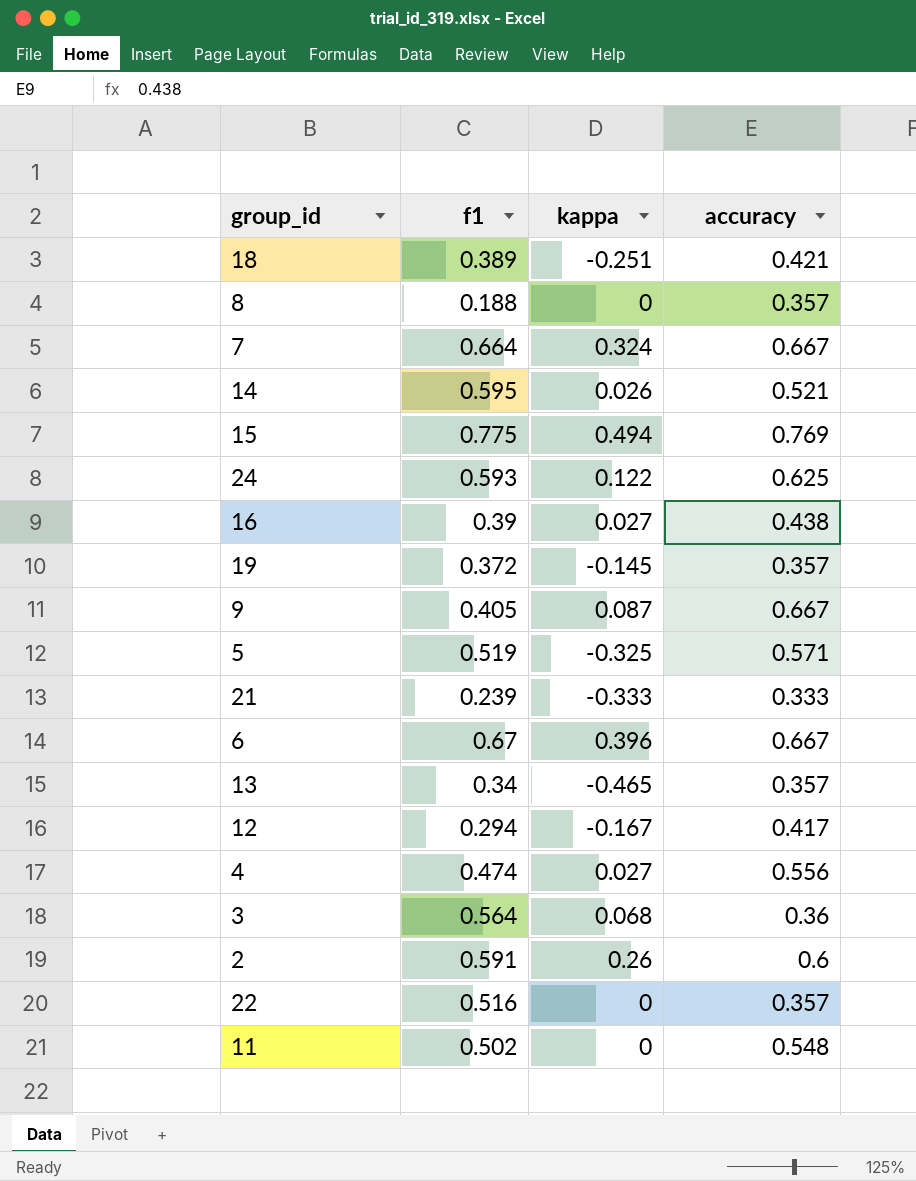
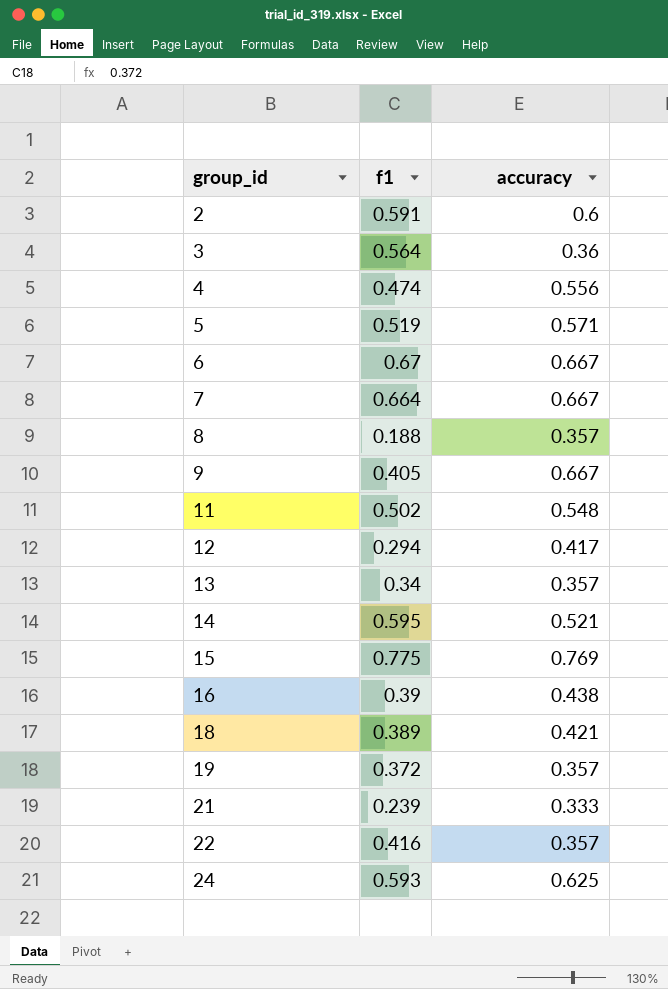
row order: none -> group_id ascending
column kappa | position: 3 -> none
22 | f1: 0.516 -> 0.416

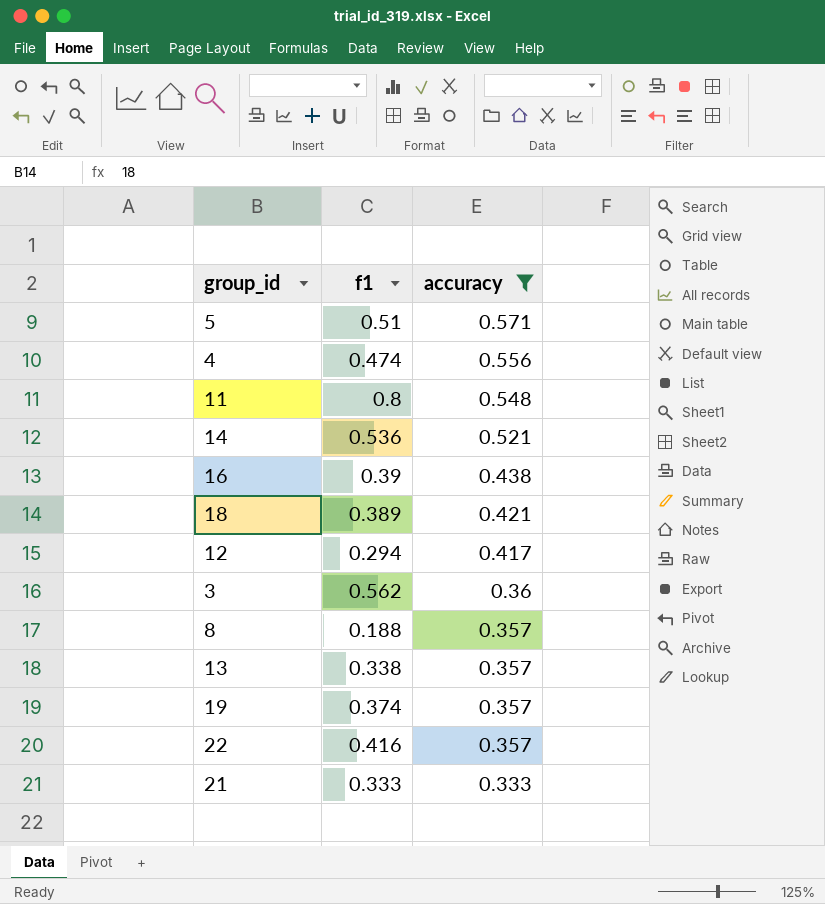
filter: none -> accuracy <= 0.571
row order: group_id ascending -> accuracy descending
5 | f1: 0.519 -> 0.51
11 | f1: 0.502 -> 0.8
14 | f1: 0.595 -> 0.536
3 | f1: 0.564 -> 0.562
13 | f1: 0.34 -> 0.338
19 | f1: 0.372 -> 0.374
21 | f1: 0.239 -> 0.333

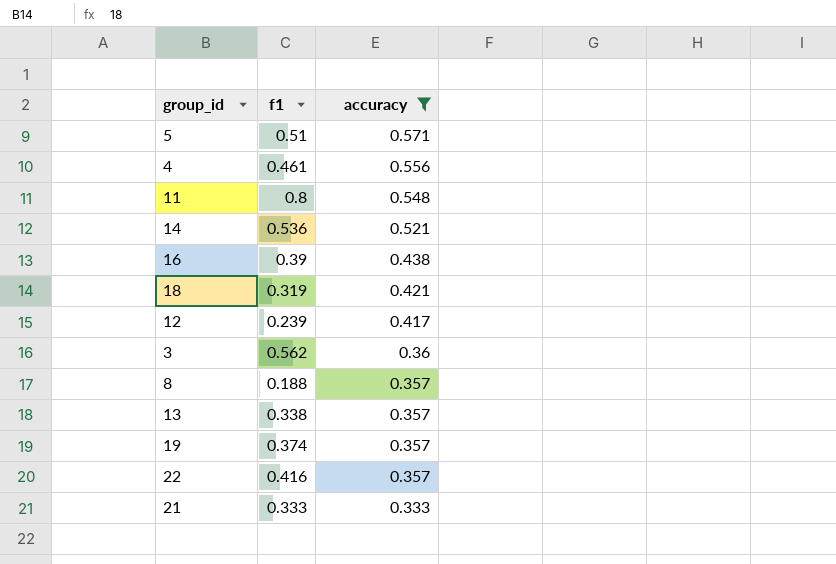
4 | f1: 0.474 -> 0.461
18 | f1: 0.389 -> 0.319
12 | f1: 0.294 -> 0.239

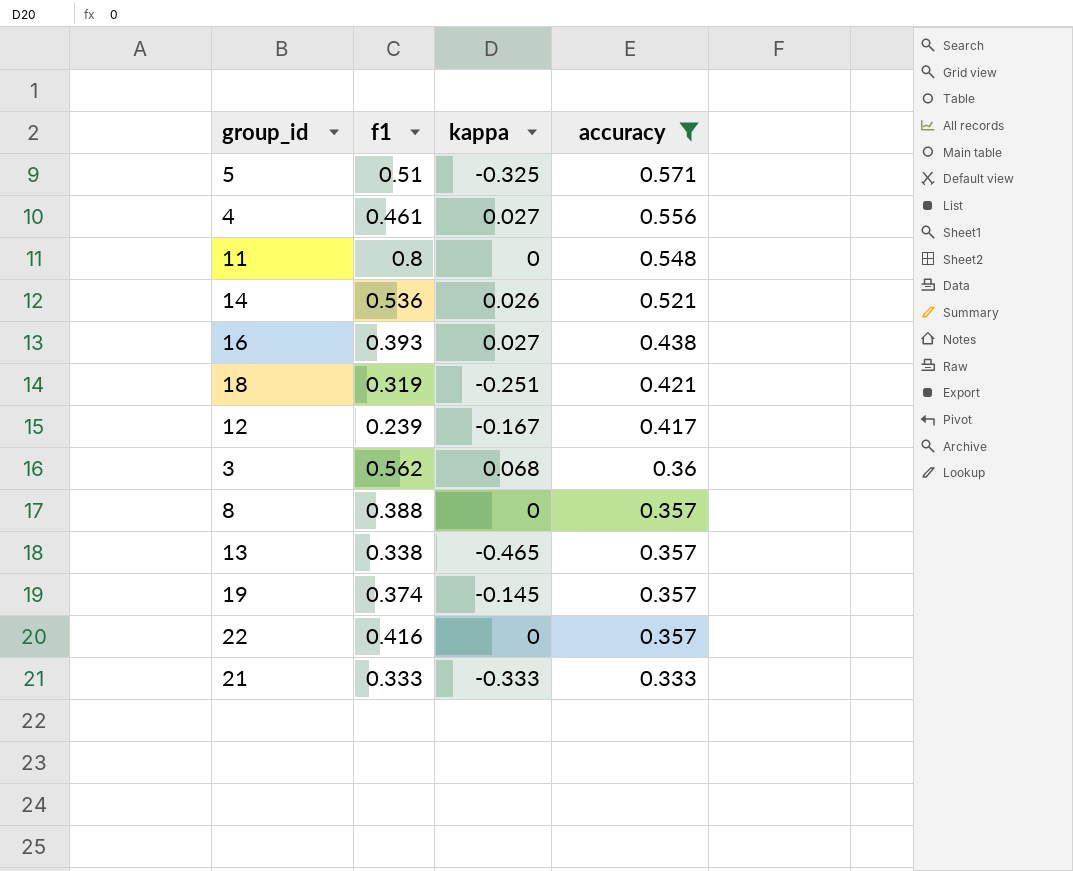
column kappa | position: none -> 3
16 | f1: 0.39 -> 0.393
8 | f1: 0.188 -> 0.388

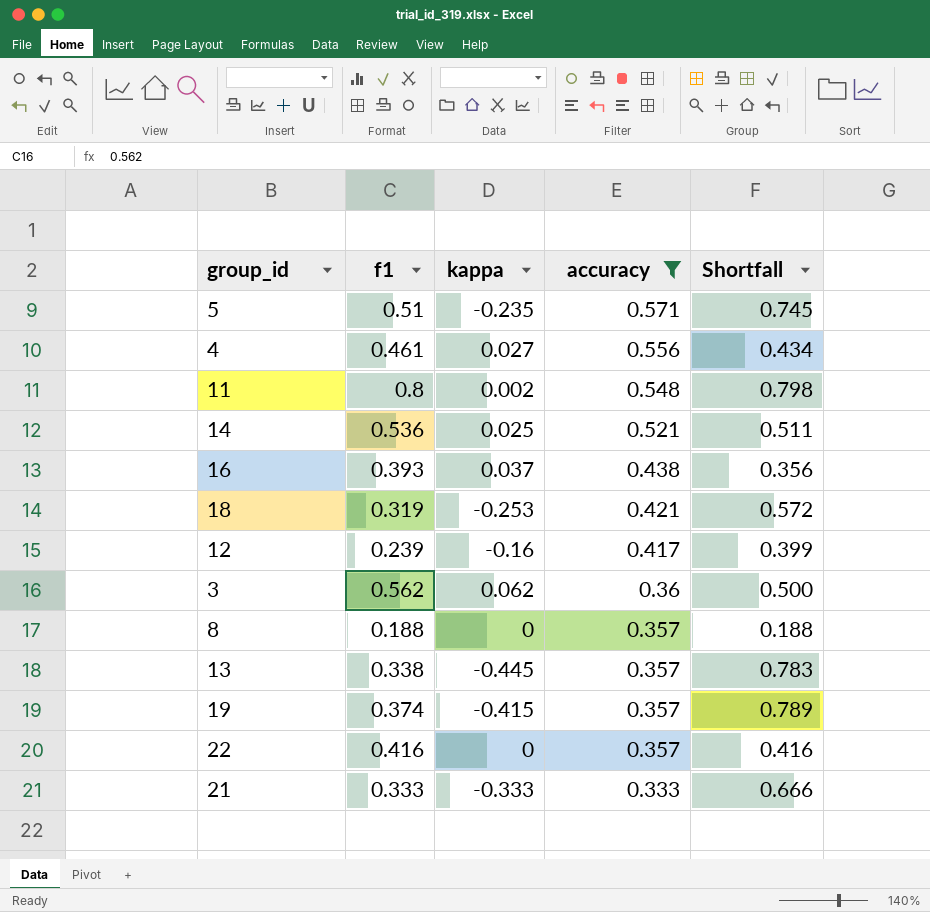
column Shortfall | formula: none -> [f1] - [kappa]
5 | kappa: -0.325 -> -0.235
11 | kappa: 0 -> 0.002
14 | kappa: 0.026 -> 0.025
16 | kappa: 0.027 -> 0.037
18 | kappa: -0.251 -> -0.253
12 | kappa: -0.167 -> -0.16
3 | kappa: 0.068 -> 0.062
8 | f1: 0.388 -> 0.188
13 | kappa: -0.465 -> -0.445
19 | kappa: -0.145 -> -0.415

